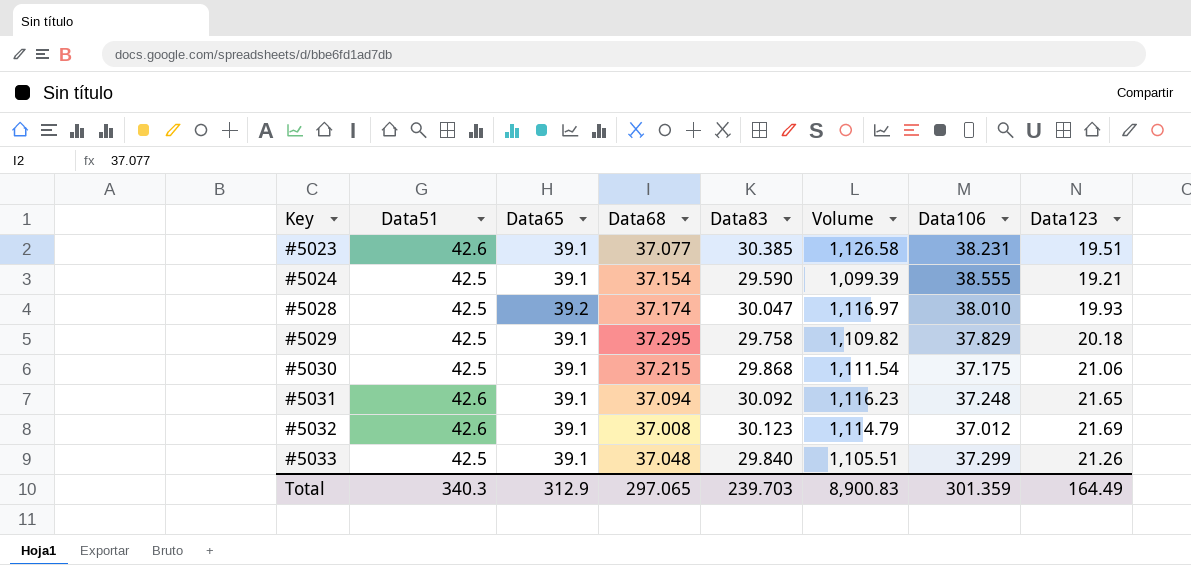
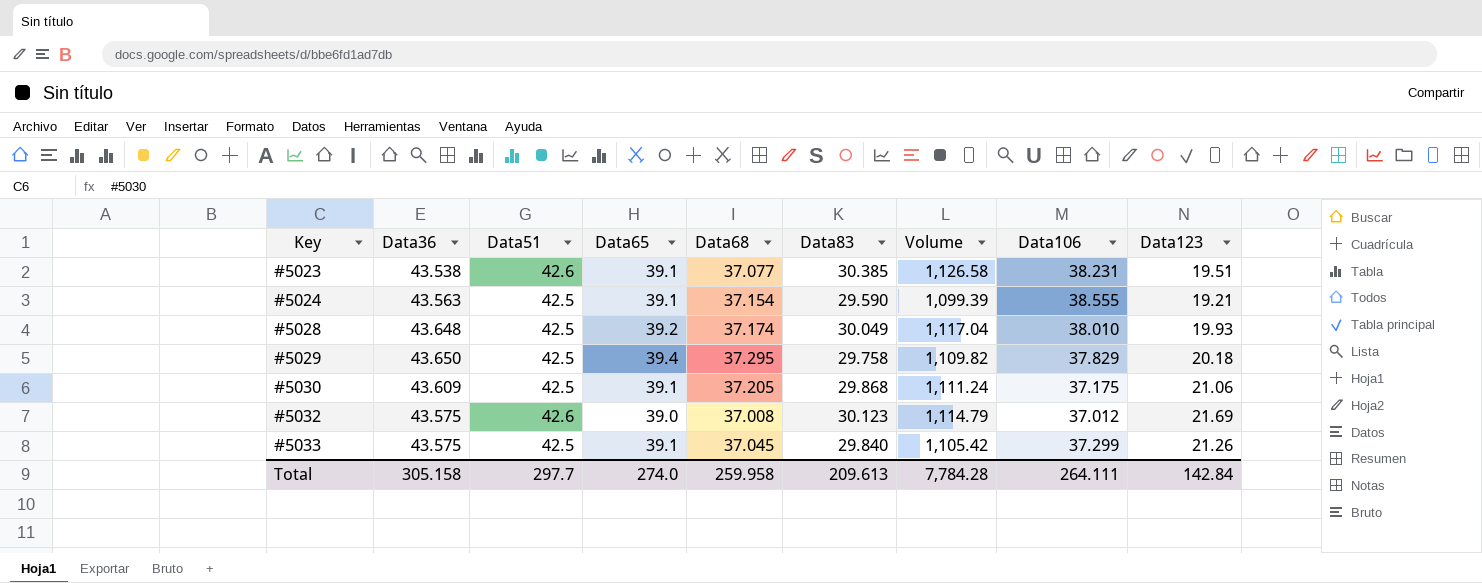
column Data36 | position: none -> 2
row #5031: 42.6 | 39.1 | 37.094 | 30.092 | 1,116.23 | 37.248 | 21.65 -> none
#5028 | Data83: 30.047 -> 30.049
#5028 | Volume: 1,116.97 -> 1,117.04
#5029 | Data65: 39.1 -> 39.4
#5030 | Data68: 37.215 -> 37.205
#5030 | Volume: 1,111.54 -> 1,111.24
#5032 | Data65: 39.1 -> 39.0
#5033 | Data68: 37.048 -> 37.045
#5033 | Volume: 1,105.51 -> 1,105.42
Total | Data51: 340.3 -> 297.7
Total | Data65: 312.9 -> 274.0
Total | Data68: 297.065 -> 259.958
Total | Data83: 239.703 -> 209.613
Total | Volume: 8,900.83 -> 7,784.28
Total | Data106: 301.359 -> 264.111
Total | Data123: 164.49 -> 142.84

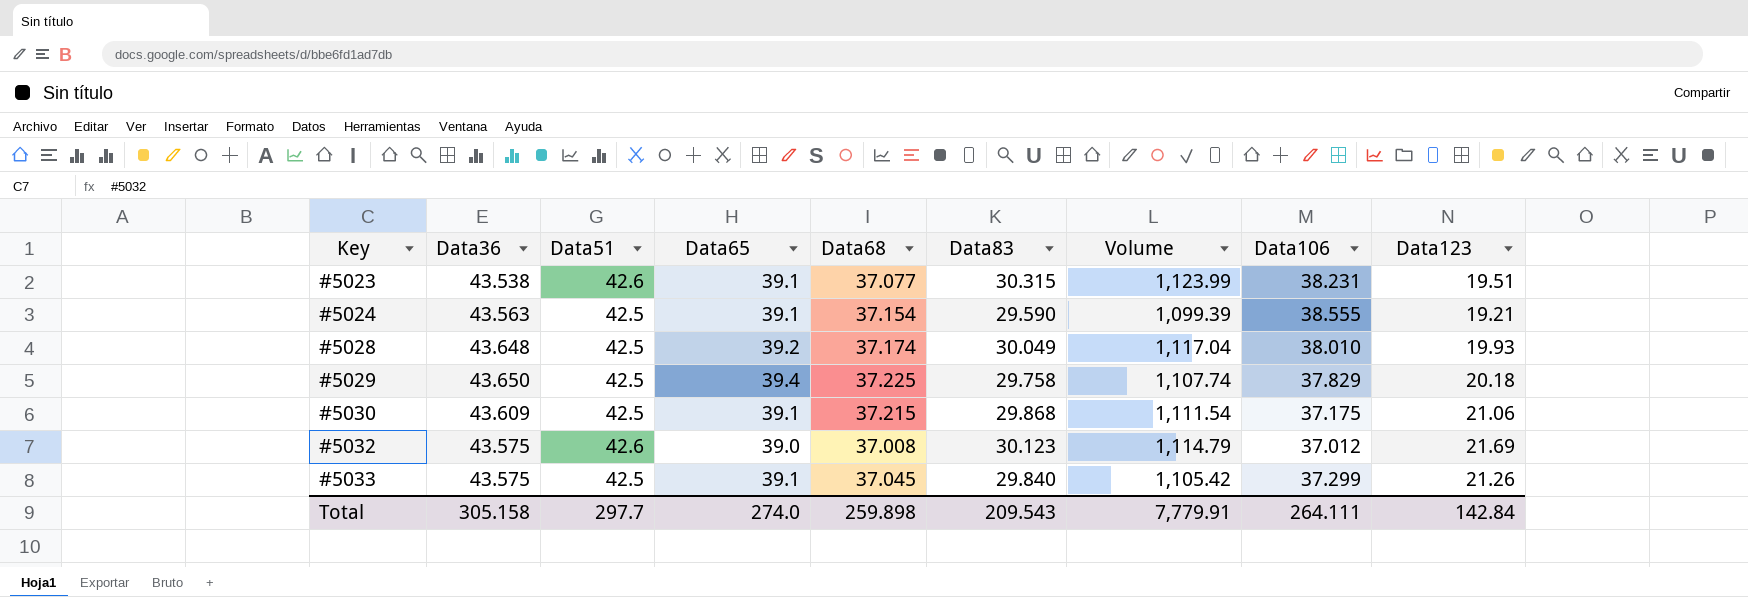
#5023 | Data83: 30.385 -> 30.315
#5023 | Volume: 1,126.58 -> 1,123.99
#5029 | Data68: 37.295 -> 37.225
#5029 | Volume: 1,109.82 -> 1,107.74
#5030 | Data68: 37.205 -> 37.215
#5030 | Volume: 1,111.24 -> 1,111.54
Total | Data68: 259.958 -> 259.898
Total | Data83: 209.613 -> 209.543
Total | Volume: 7,784.28 -> 7,779.91

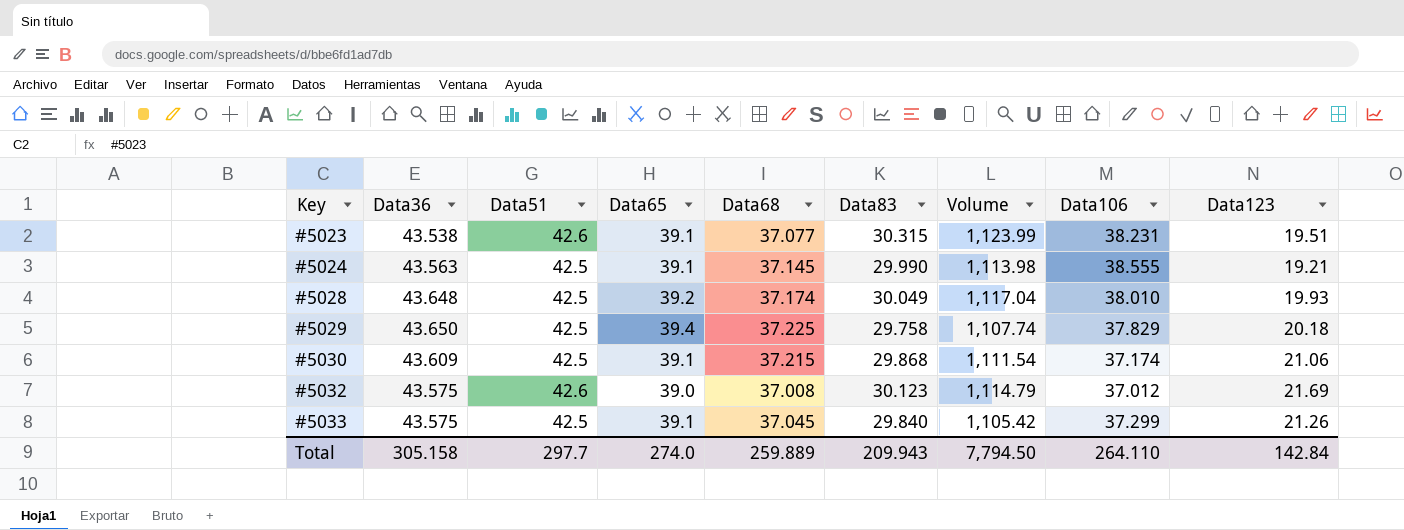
#5024 | Data68: 37.154 -> 37.145
#5024 | Data83: 29.590 -> 29.990
#5024 | Volume: 1,099.39 -> 1,113.98
#5030 | Data106: 37.175 -> 37.174
Total | Data68: 259.898 -> 259.889
Total | Data83: 209.543 -> 209.943
Total | Volume: 7,779.91 -> 7,794.50
Total | Data106: 264.111 -> 264.110

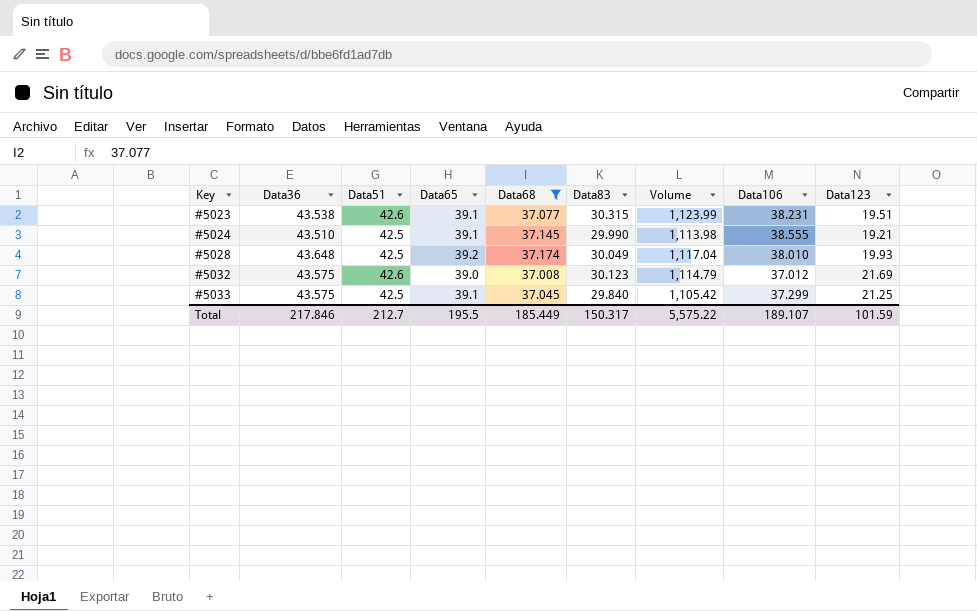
filter: none -> Data68 <= 37.174
#5024 | Data36: 43.563 -> 43.510
#5033 | Data123: 21.26 -> 21.25
Total | Data36: 305.158 -> 217.846
Total | Data51: 297.7 -> 212.7
Total | Data65: 274.0 -> 195.5
Total | Data68: 259.889 -> 185.449
Total | Data83: 209.943 -> 150.317
Total | Volume: 7,794.50 -> 5,575.22
Total | Data106: 264.110 -> 189.107
Total | Data123: 142.84 -> 101.59

